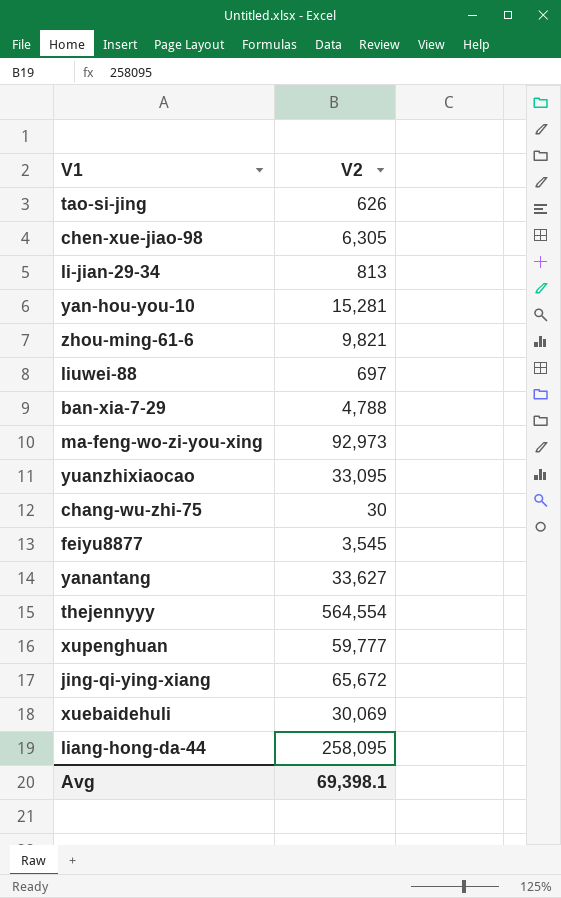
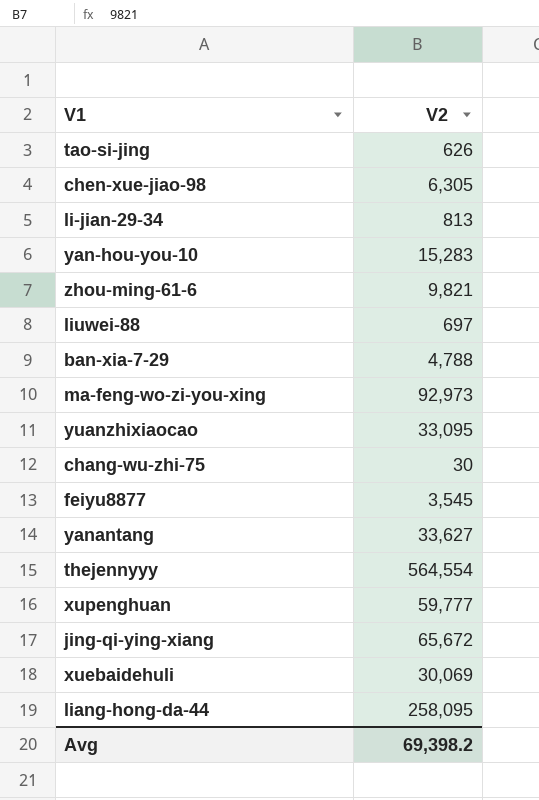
yan-hou-you-10 | V2: 15,281 -> 15,283
Avg | V2: 69,398.1 -> 69,398.2

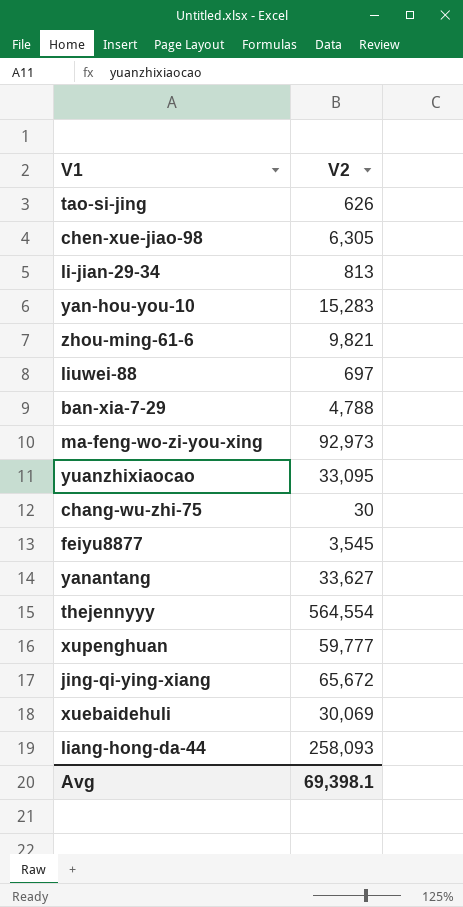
liang-hong-da-44 | V2: 258,095 -> 258,093
Avg | V2: 69,398.2 -> 69,398.1

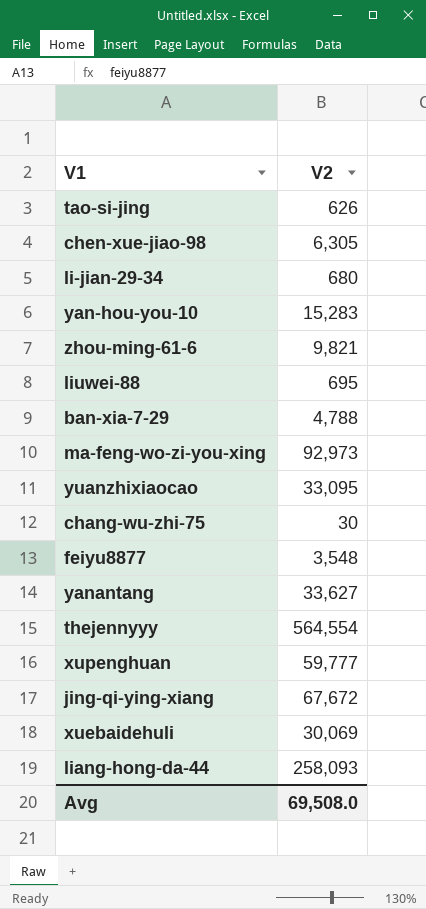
li-jian-29-34 | V2: 813 -> 680
liuwei-88 | V2: 697 -> 695
feiyu8877 | V2: 3,545 -> 3,548
jing-qi-ying-xiang | V2: 65,672 -> 67,672
Avg | V2: 69,398.1 -> 69,508.0

